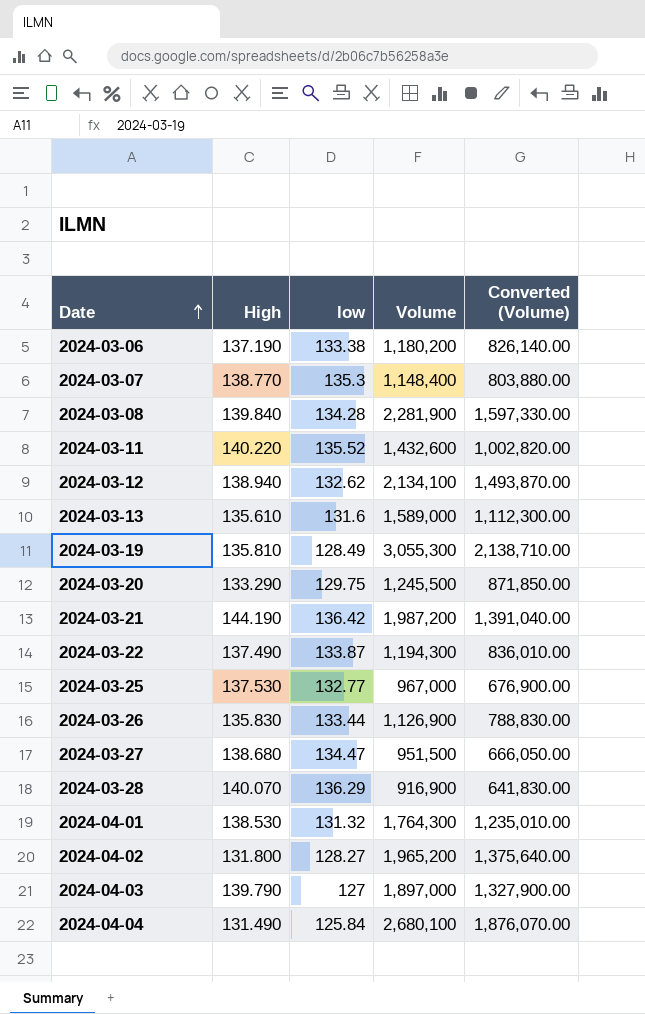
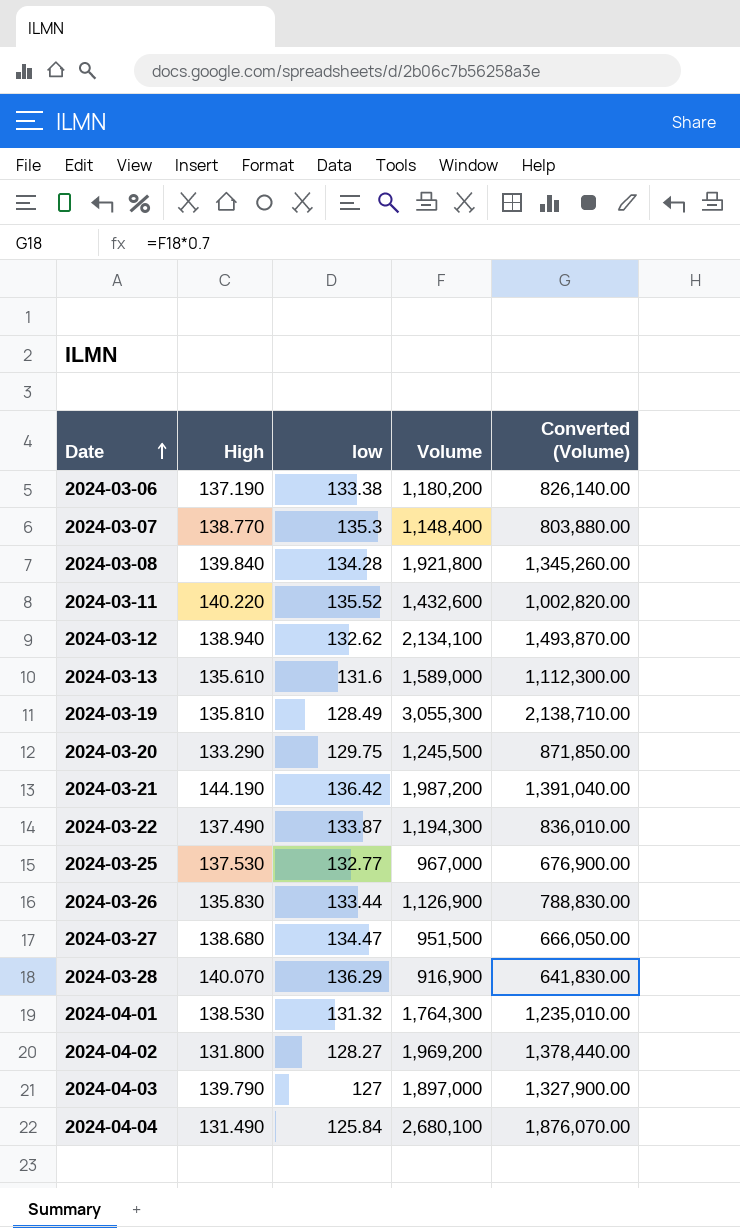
2024-03-08 | Volume: 2,281,900 -> 1,921,800
2024-03-08 | Converted (Volume): 1,597,330.00 -> 1,345,260.00
2024-04-02 | Volume: 1,965,200 -> 1,969,200
2024-04-02 | Converted (Volume): 1,375,640.00 -> 1,378,440.00

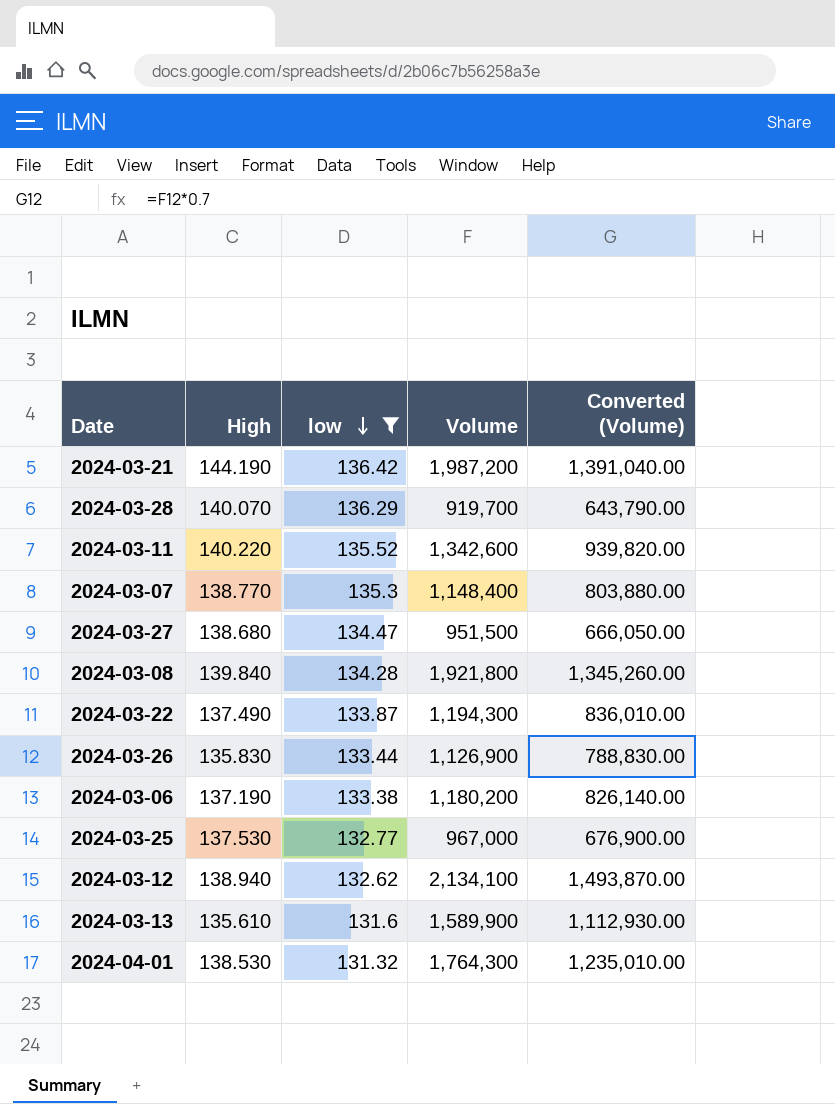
filter: none -> low >= 131.32
row order: Date ascending -> low descending
2024-03-28 | Volume: 916,900 -> 919,700
2024-03-28 | Converted (Volume): 641,830.00 -> 643,790.00
2024-03-11 | Volume: 1,432,600 -> 1,342,600
2024-03-11 | Converted (Volume): 1,002,820.00 -> 939,820.00
2024-03-13 | Volume: 1,589,000 -> 1,589,900
2024-03-13 | Converted (Volume): 1,112,300.00 -> 1,112,930.00

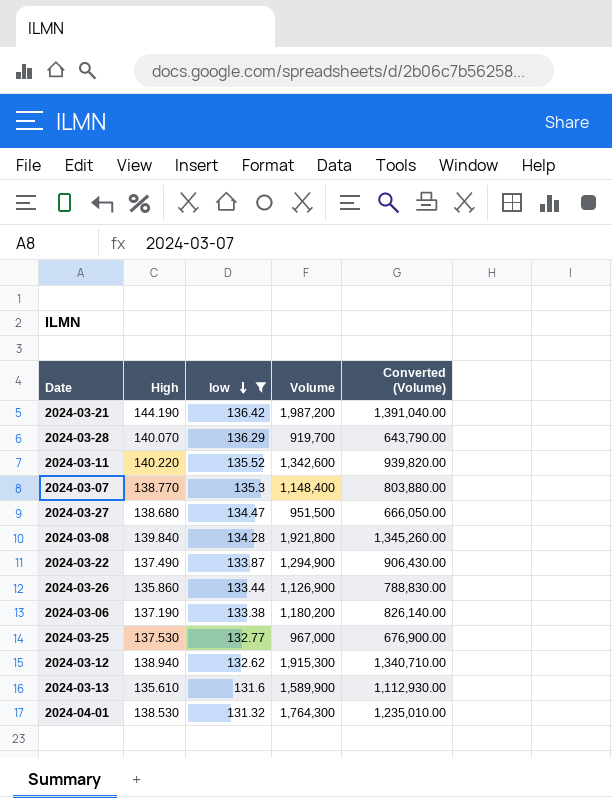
2024-03-22 | Volume: 1,194,300 -> 1,294,900
2024-03-22 | Converted (Volume): 836,010.00 -> 906,430.00
2024-03-26 | High: 135.830 -> 135.860
2024-03-12 | Volume: 2,134,100 -> 1,915,300
2024-03-12 | Converted (Volume): 1,493,870.00 -> 1,340,710.00

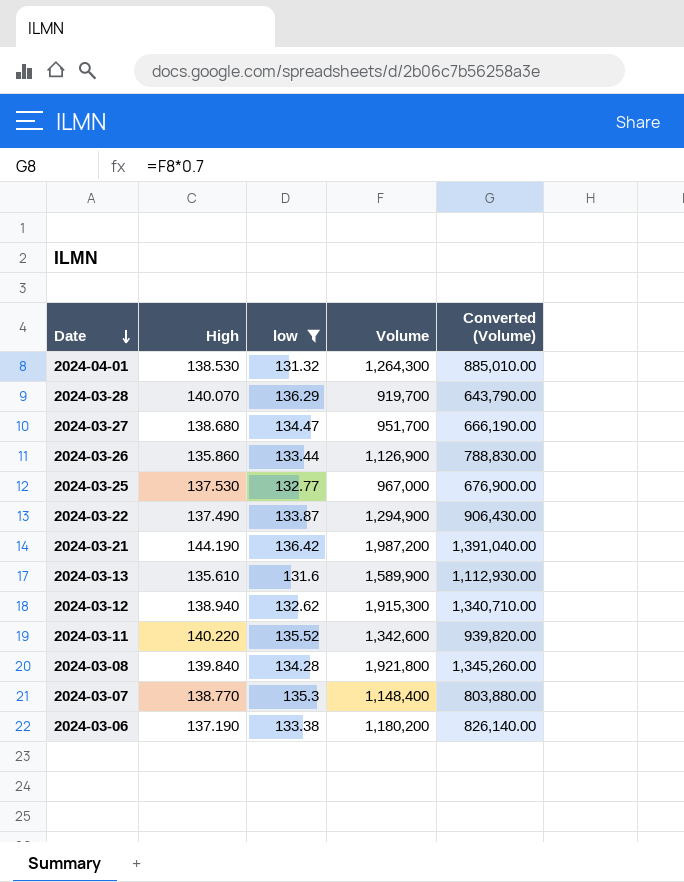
row order: low descending -> Date descending
2024-04-01 | Volume: 1,764,300 -> 1,264,300
2024-04-01 | Converted (Volume): 1,235,010.00 -> 885,010.00
2024-03-27 | Volume: 951,500 -> 951,700
2024-03-27 | Converted (Volume): 666,050.00 -> 666,190.00

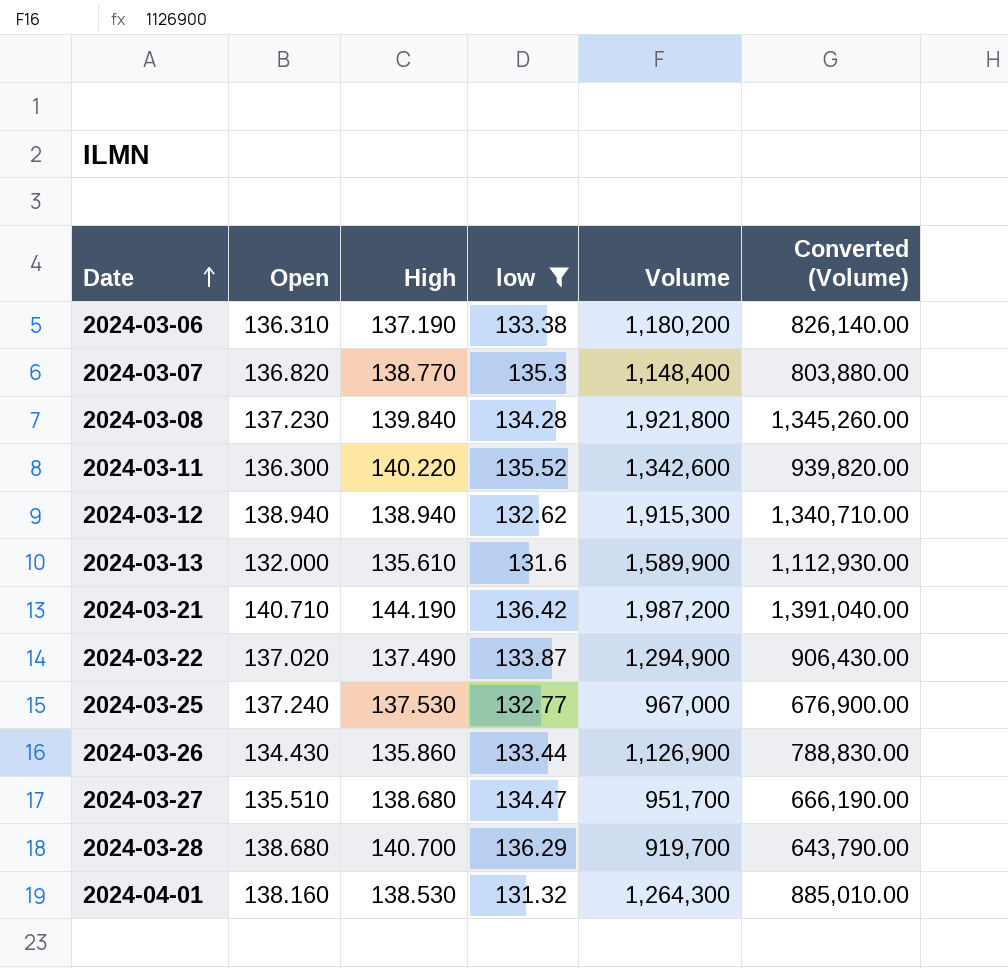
row order: Date descending -> Date ascending
column Open | position: none -> 2
2024-03-28 | High: 140.070 -> 140.700

